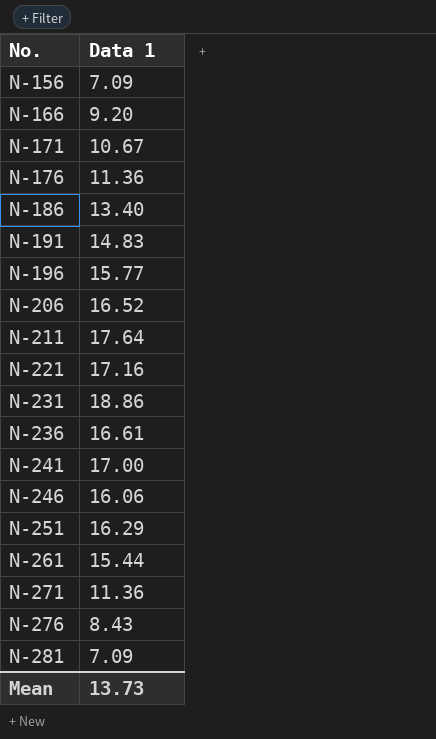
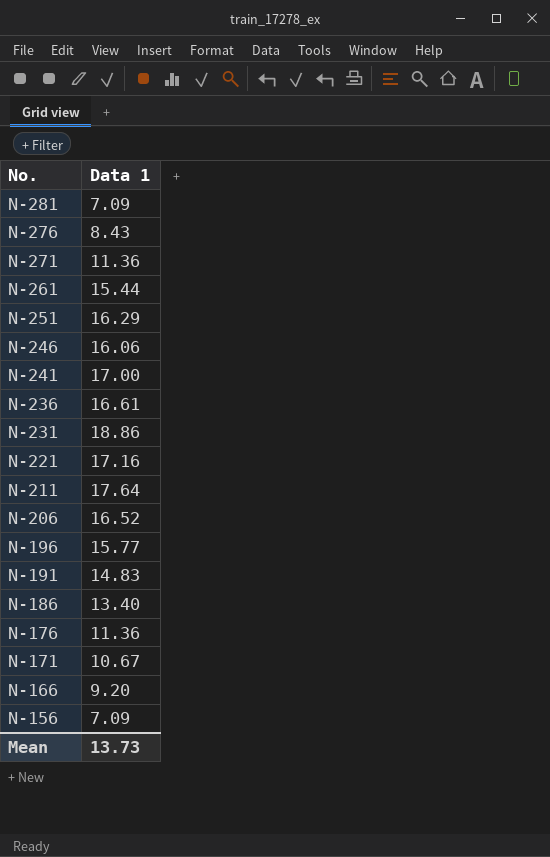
row order: No. ascending -> No. descending

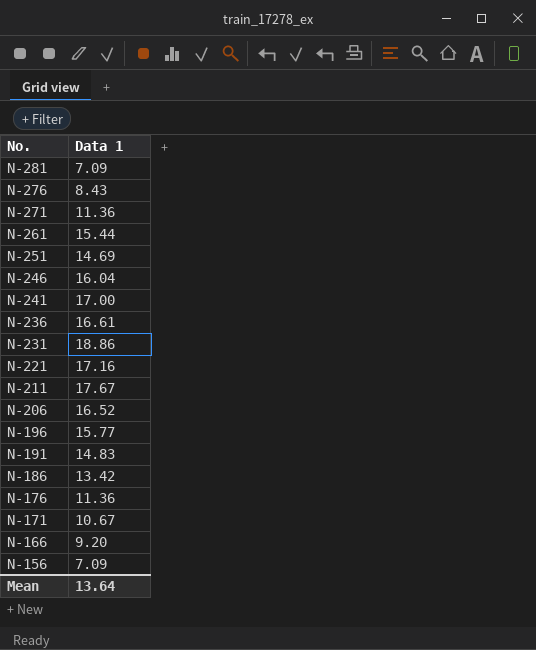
N-251 | Data 1: 16.29 -> 14.69
N-246 | Data 1: 16.06 -> 16.04
N-211 | Data 1: 17.64 -> 17.67
N-186 | Data 1: 13.40 -> 13.42
Mean | Data 1: 13.73 -> 13.64

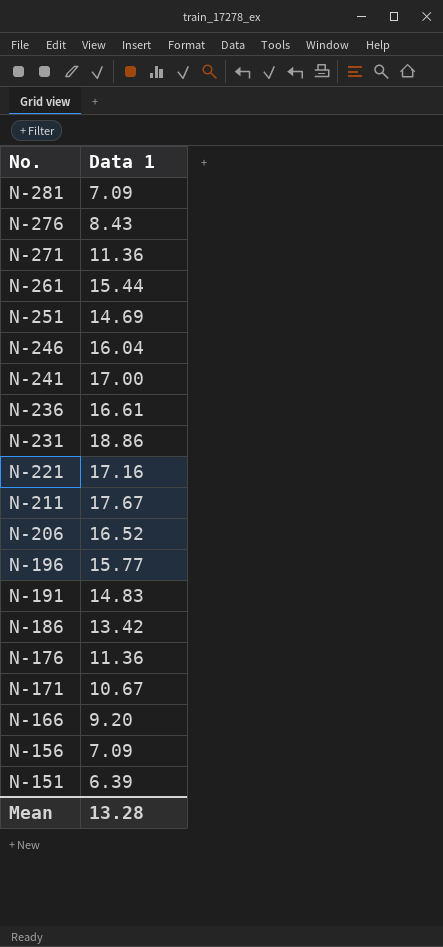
row N-151: none -> 6.39
Mean | Data 1: 13.64 -> 13.28

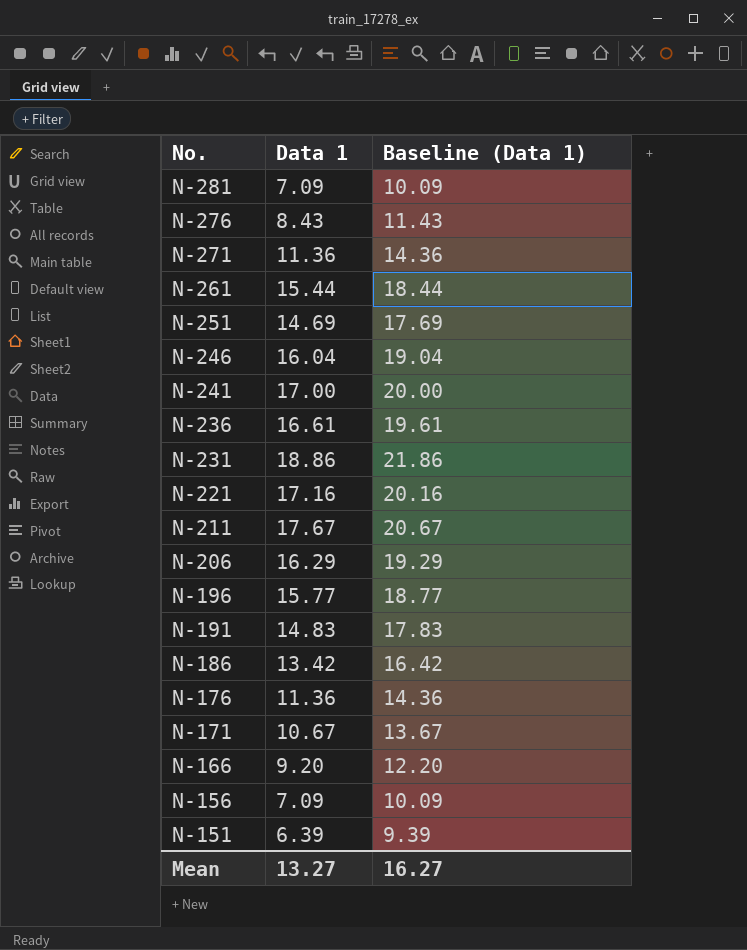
column Baseline (Data 1) | formula: none -> [Data 1] + 3
N-206 | Data 1: 16.52 -> 16.29
Mean | Data 1: 13.28 -> 13.27

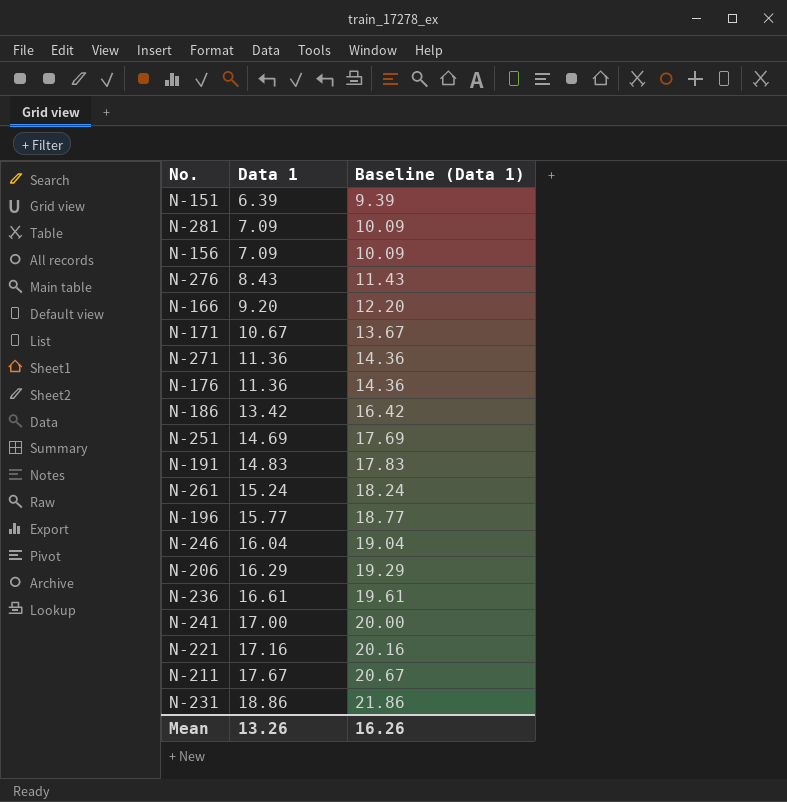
row order: No. descending -> Data 1 ascending
N-261 | Data 1: 15.44 -> 15.24
N-261 | Baseline (Data 1): 18.44 -> 18.24
Mean | Data 1: 13.27 -> 13.26
Mean | Baseline (Data 1): 16.27 -> 16.26

